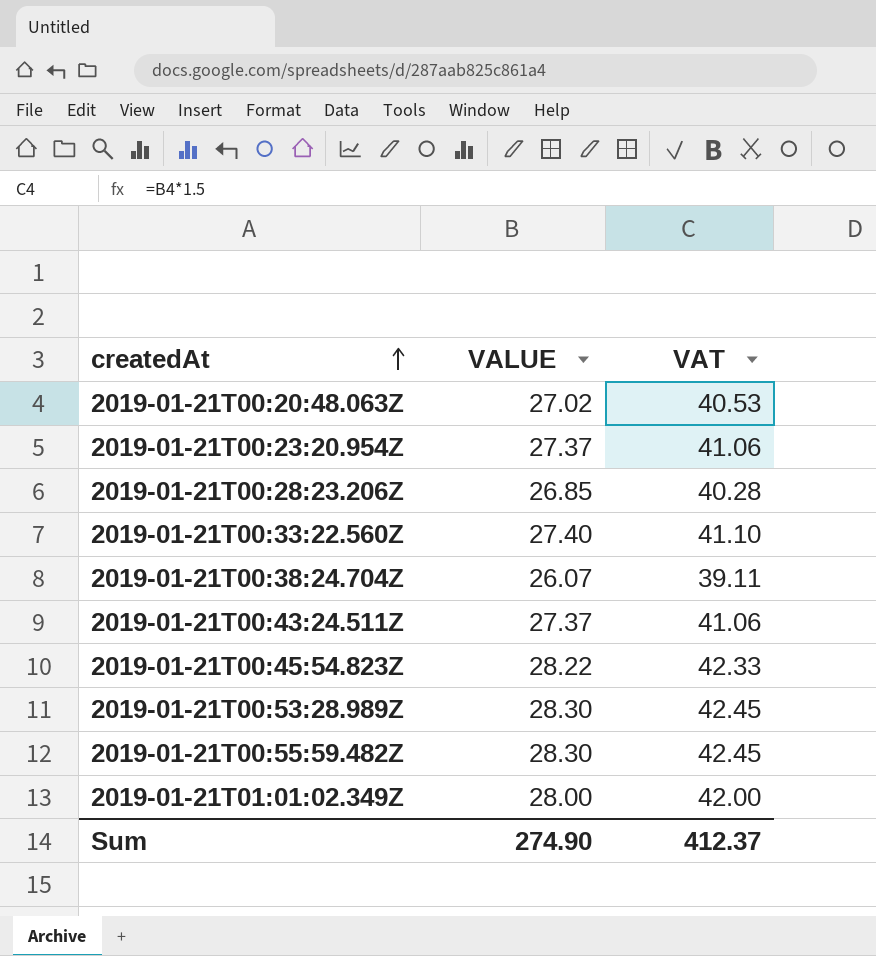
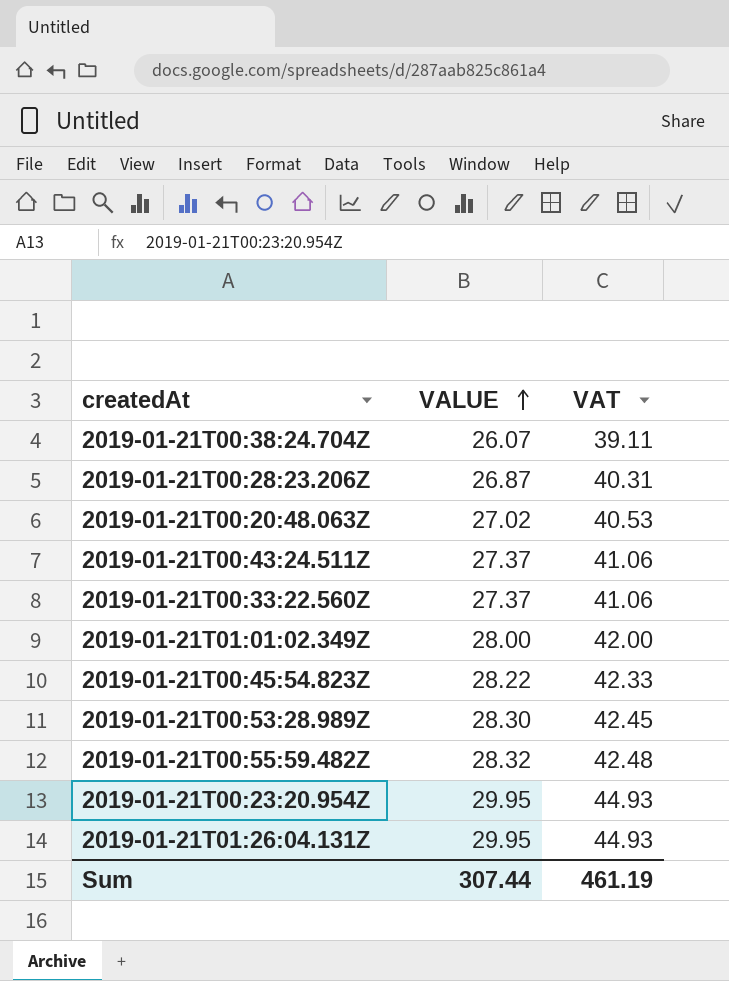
row order: createdAt ascending -> VALUE ascending
2019-01-21T00:28:23.206Z | VALUE: 26.85 -> 26.87
2019-01-21T00:28:23.206Z | VAT: 40.28 -> 40.31
2019-01-21T00:33:22.560Z | VALUE: 27.40 -> 27.37
2019-01-21T00:33:22.560Z | VAT: 41.10 -> 41.06
2019-01-21T00:55:59.482Z | VALUE: 28.30 -> 28.32
2019-01-21T00:55:59.482Z | VAT: 42.45 -> 42.48
2019-01-21T00:23:20.954Z | VALUE: 27.37 -> 29.95
2019-01-21T00:23:20.954Z | VAT: 41.06 -> 44.93
row 2019-01-21T01:26:04.131Z: none -> 29.95 | 44.93
Sum | VALUE: 274.90 -> 307.44
Sum | VAT: 412.37 -> 461.19

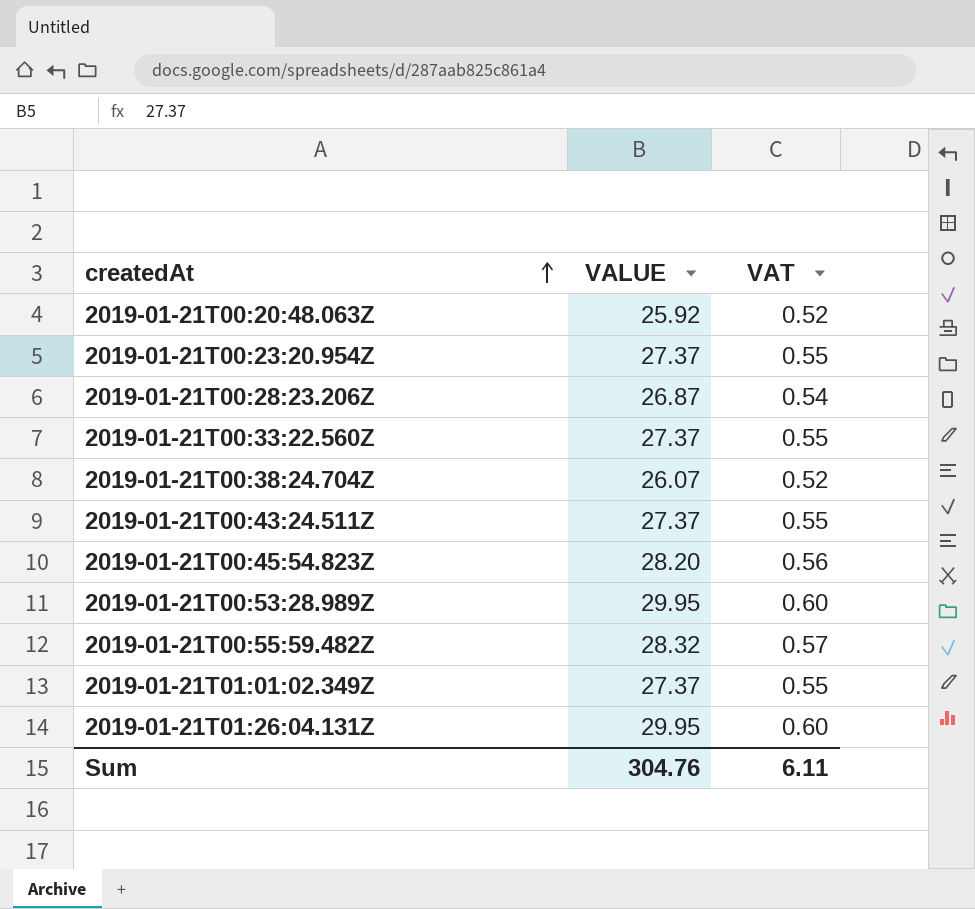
row order: VALUE ascending -> createdAt ascending
column VAT | formula: [VALUE] * 1.5 -> [VALUE] * 0.02
2019-01-21T00:20:48.063Z | VALUE: 27.02 -> 25.92
2019-01-21T00:23:20.954Z | VALUE: 29.95 -> 27.37
2019-01-21T00:45:54.823Z | VALUE: 28.22 -> 28.20
2019-01-21T00:53:28.989Z | VALUE: 28.30 -> 29.95
2019-01-21T01:01:02.349Z | VALUE: 28.00 -> 27.37
Sum | VALUE: 307.44 -> 304.76
Sum | VAT: 461.19 -> 6.11

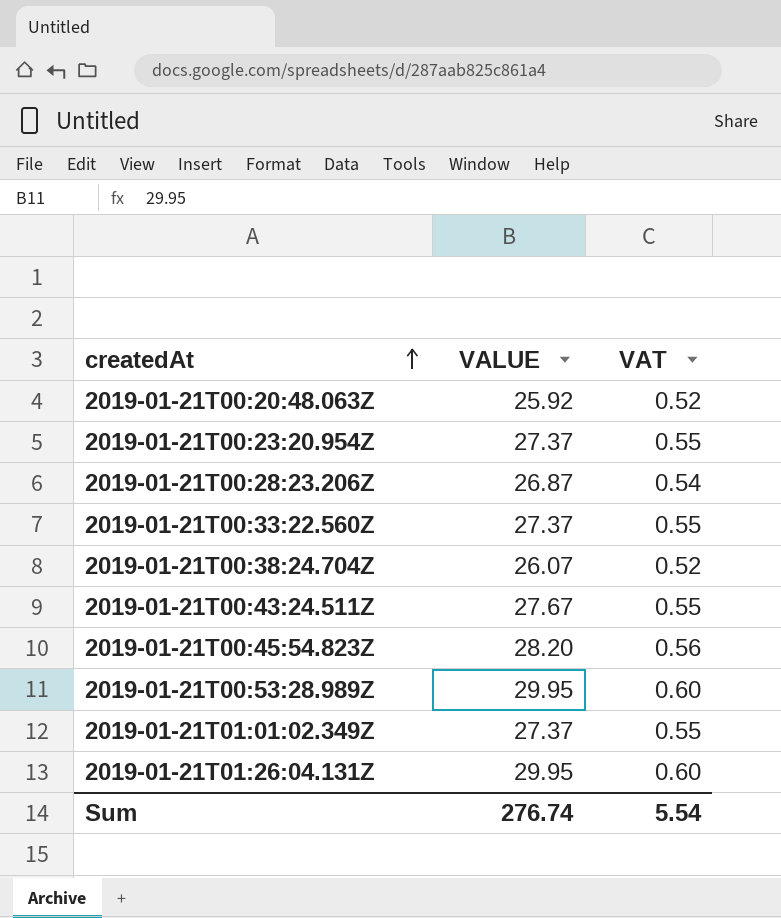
row 2019-01-21T00:55:59.482Z: 28.32 | 0.57 -> none
2019-01-21T00:43:24.511Z | VALUE: 27.37 -> 27.67
Sum | VALUE: 304.76 -> 276.74
Sum | VAT: 6.11 -> 5.54

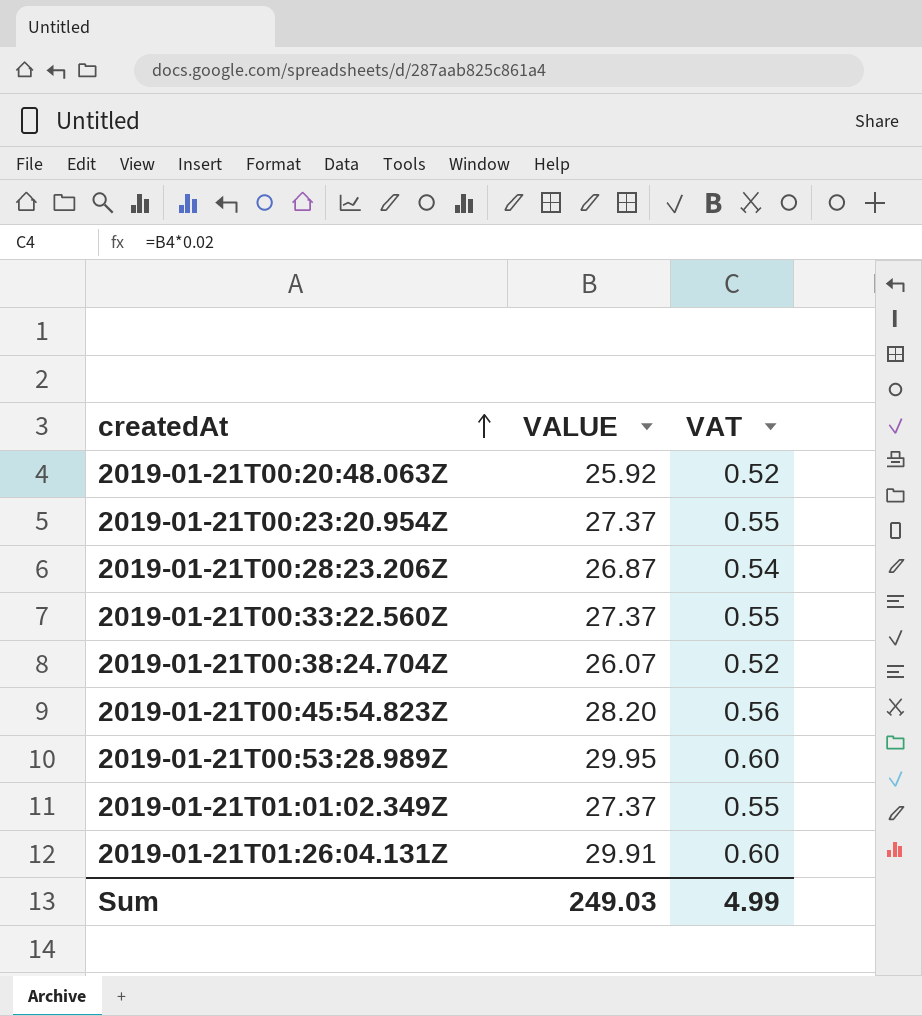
row 2019-01-21T00:43:24.511Z: 27.67 | 0.55 -> none
2019-01-21T01:26:04.131Z | VALUE: 29.95 -> 29.91
Sum | VALUE: 276.74 -> 249.03
Sum | VAT: 5.54 -> 4.99

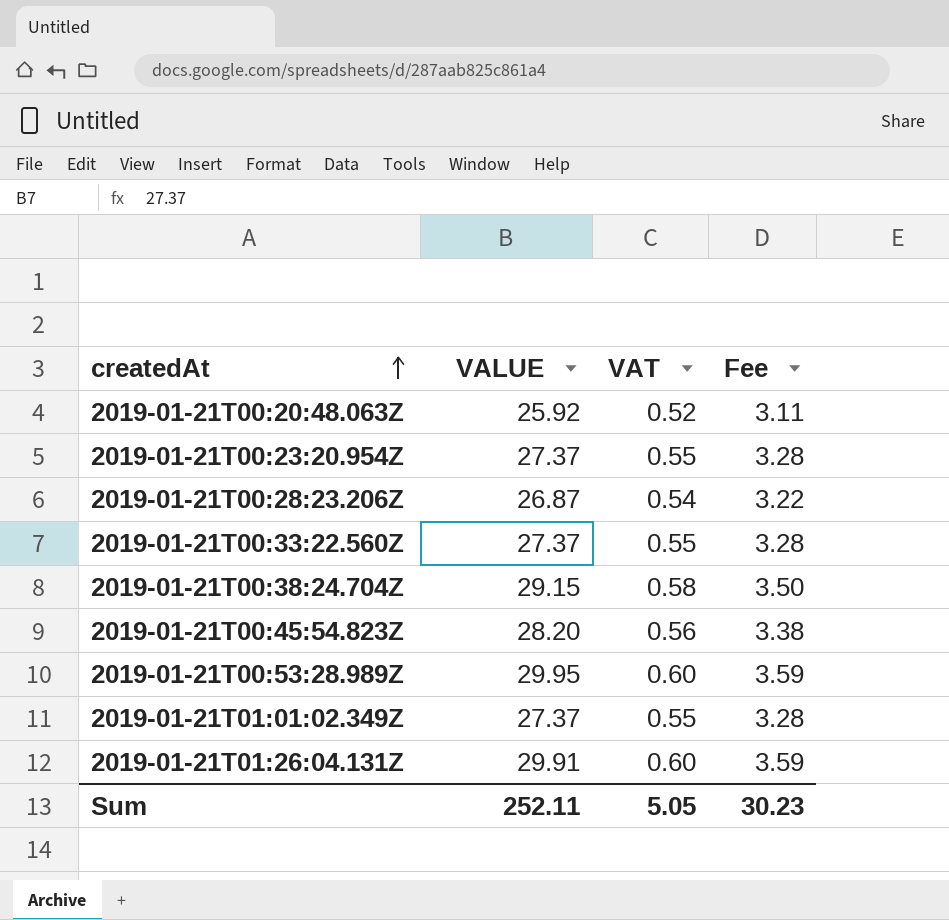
column Fee | formula: none -> [VALUE] * 0.12
2019-01-21T00:38:24.704Z | VALUE: 26.07 -> 29.15
2019-01-21T00:38:24.704Z | VAT: 0.52 -> 0.58
Sum | VALUE: 249.03 -> 252.11
Sum | VAT: 4.99 -> 5.05

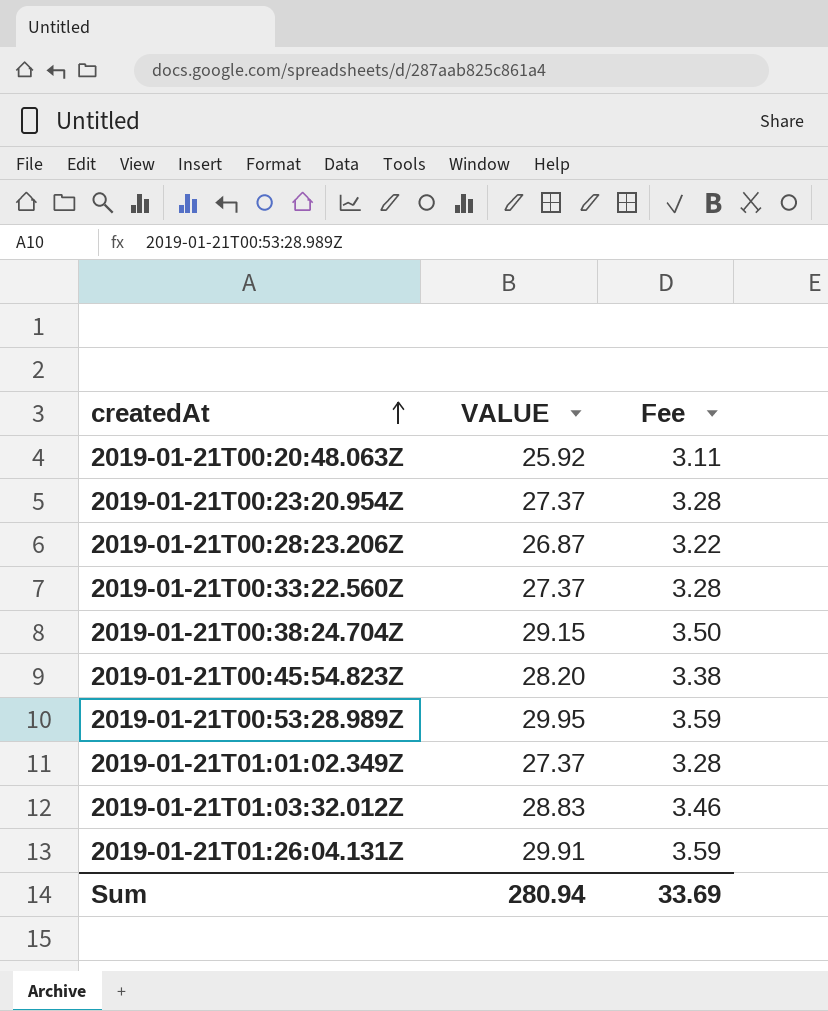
column VAT | formula: [VALUE] * 0.02 -> none
row 2019-01-21T01:03:32.012Z: none -> 28.83 | 3.46
Sum | VALUE: 252.11 -> 280.94
Sum | Fee: 30.23 -> 33.69

